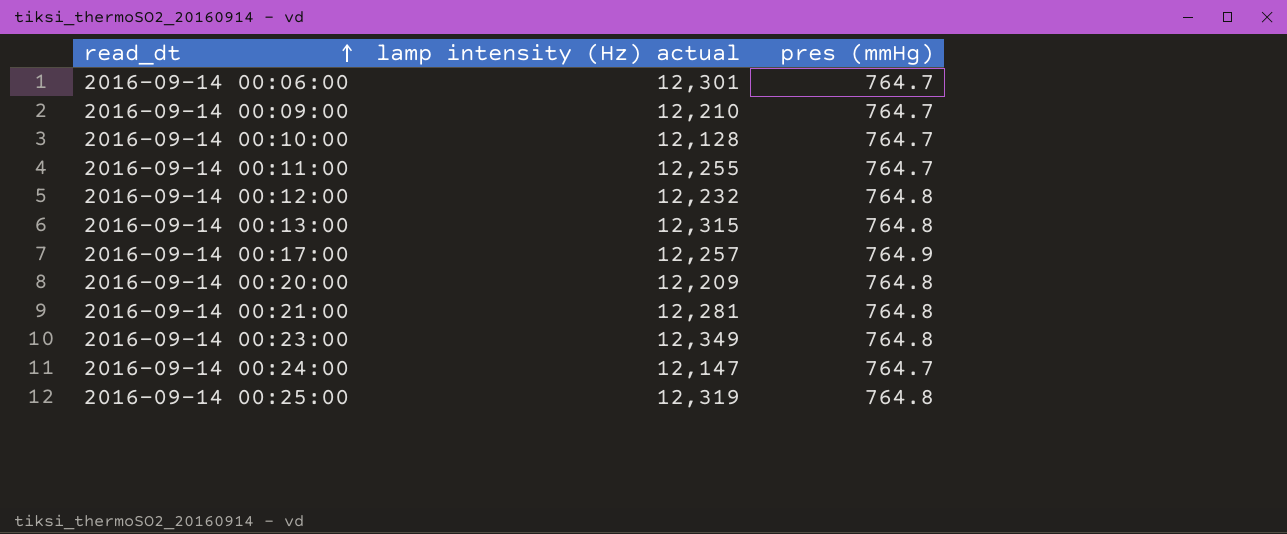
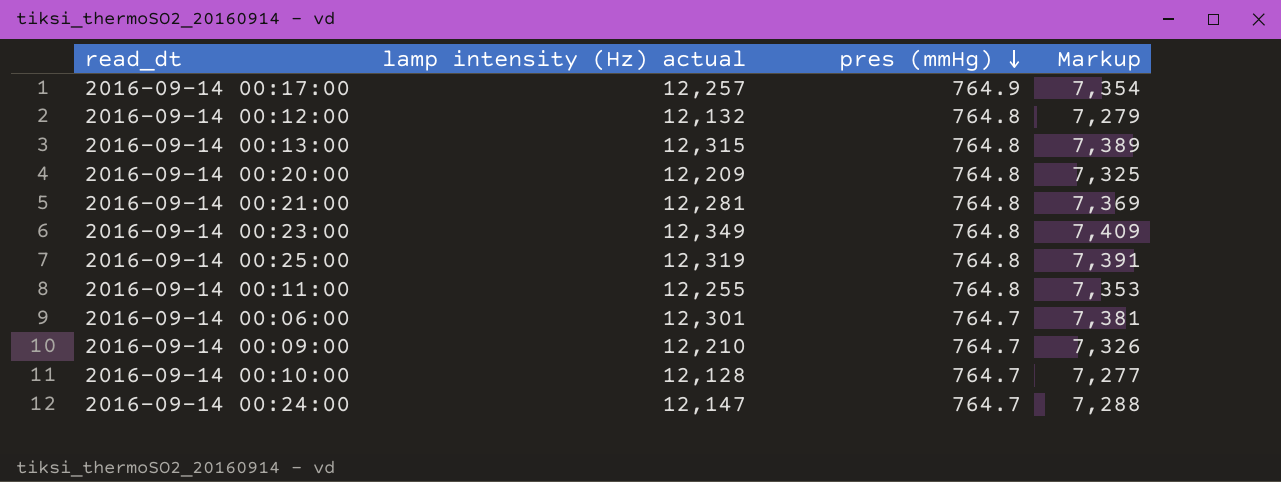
row order: read_dt ascending -> pres (mmHg) descending
column Markup | formula: none -> [lamp intensity (Hz) actual] * 0.6
2016-09-14 00:12:00 | lamp intensity (Hz) actual: 12,232 -> 12,132
2016-09-14 00:11:00 | pres (mmHg): 764.7 -> 764.8

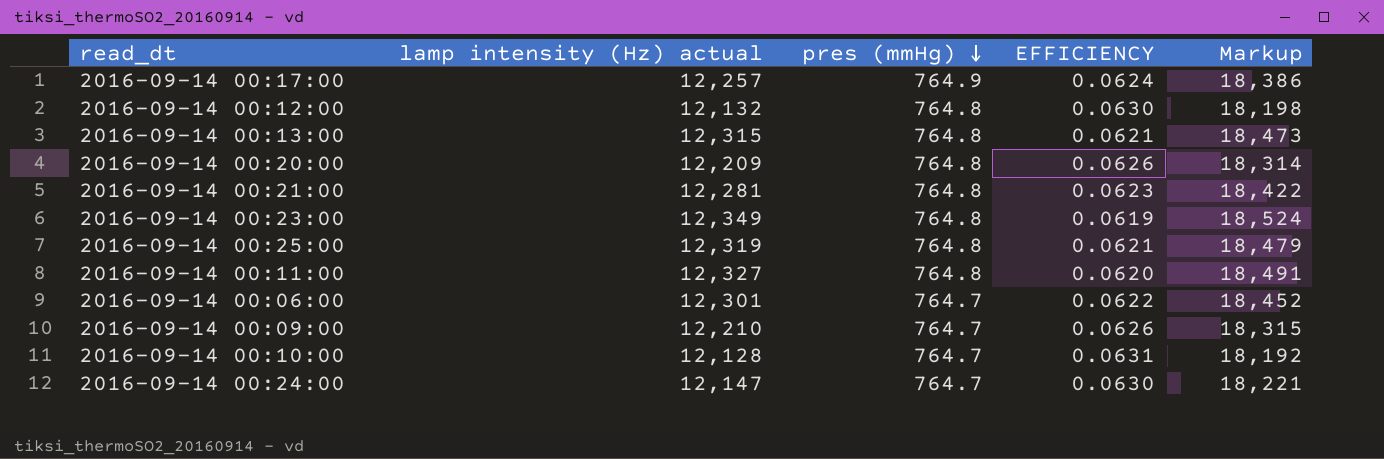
column EFFICIENCY | formula: none -> [pres (mmHg)] / [lamp intensity (Hz) actual]
column Markup | formula: [lamp intensity (Hz) actual] * 0.6 -> [lamp intensity (Hz) actual] * 1.5
2016-09-14 00:11:00 | lamp intensity (Hz) actual: 12,255 -> 12,327

